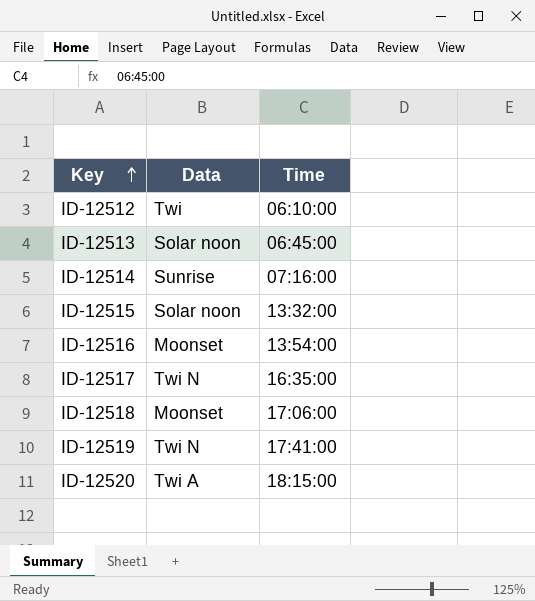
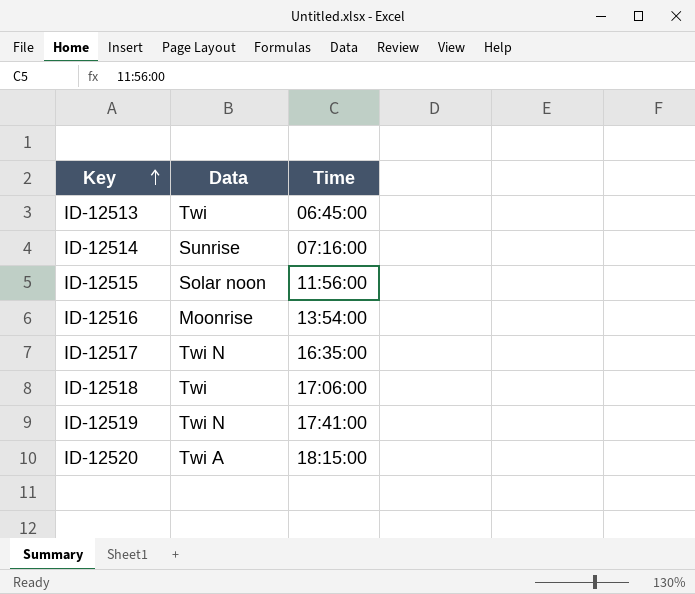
row ID-12512: Twi | 06:10:00 -> none
ID-12513 | Data: Solar noon -> Twi
ID-12515 | Time: 13:32:00 -> 11:56:00
ID-12516 | Data: Moonset -> Moonrise
ID-12518 | Data: Moonset -> Twi

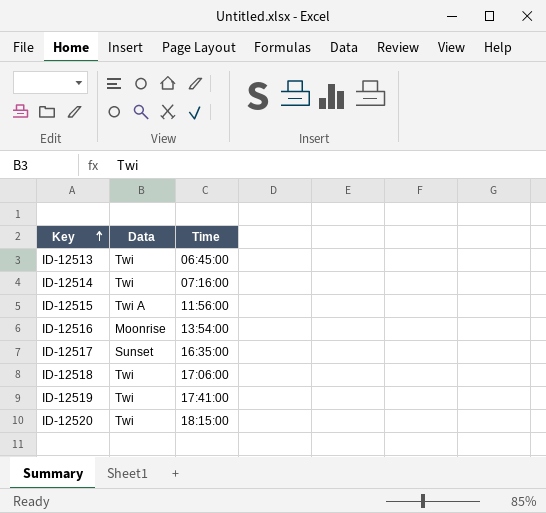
ID-12514 | Data: Sunrise -> Twi
ID-12515 | Data: Solar noon -> Twi A
ID-12517 | Data: Twi N -> Sunset
ID-12519 | Data: Twi N -> Twi
ID-12520 | Data: Twi A -> Twi

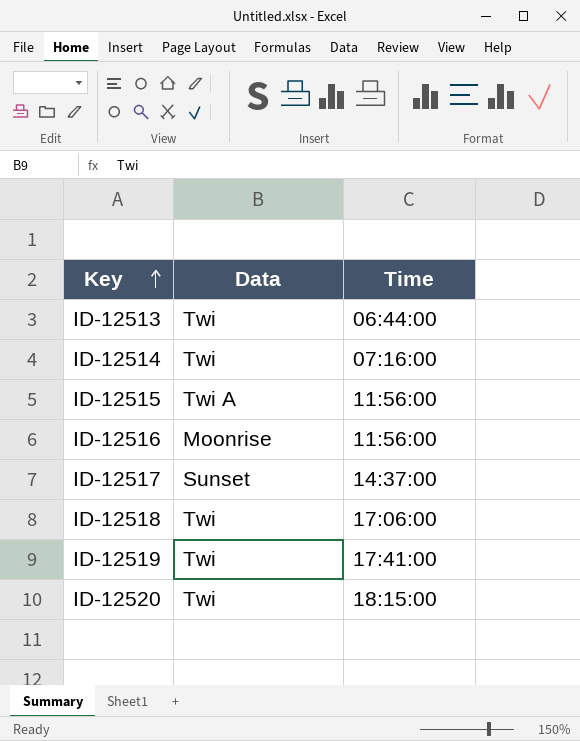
ID-12513 | Time: 06:45:00 -> 06:44:00
ID-12516 | Time: 13:54:00 -> 11:56:00
ID-12517 | Time: 16:35:00 -> 14:37:00

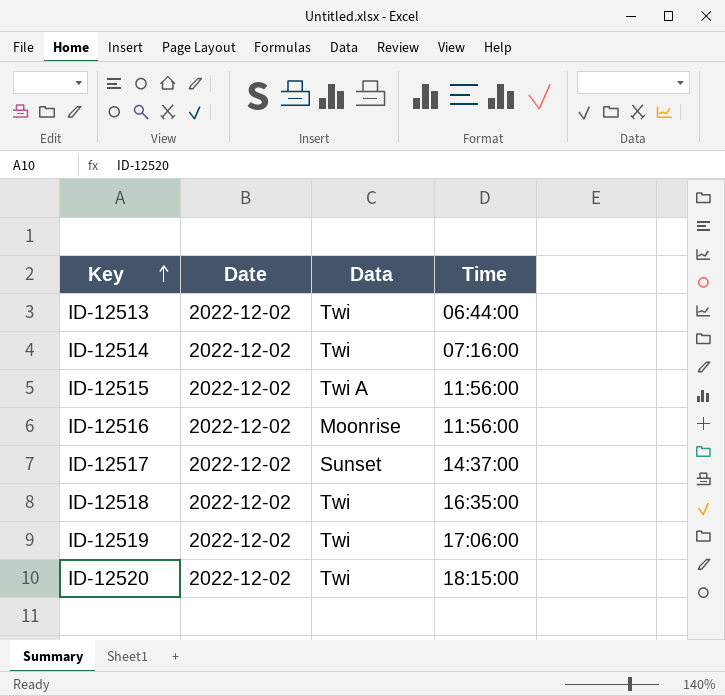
column Date | position: none -> 2
ID-12518 | Time: 17:06:00 -> 16:35:00
ID-12519 | Time: 17:41:00 -> 17:06:00

